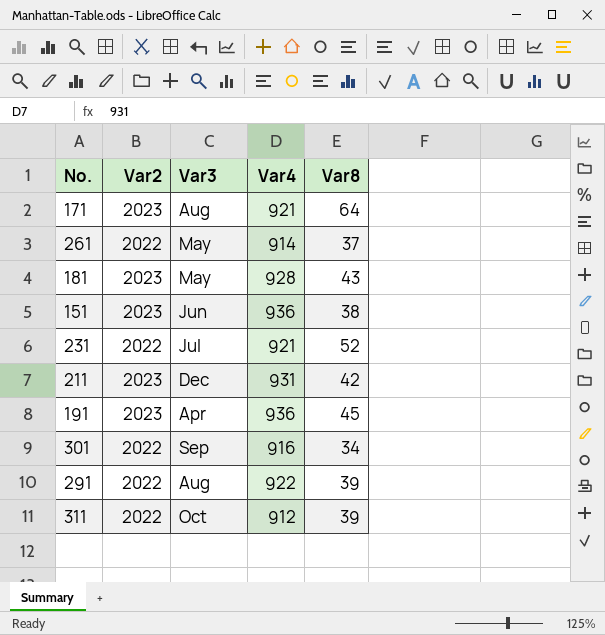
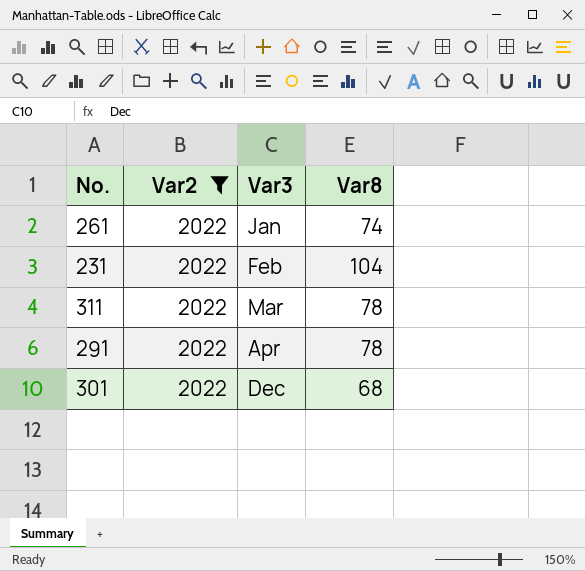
filter: none -> Var2 = 2022
row order: none -> Var3 ascending
column Var4 | position: 4 -> none
261 | Var3: May -> Jan
261 | Var8: 37 -> 74
231 | Var3: Jul -> Feb
231 | Var8: 52 -> 104
311 | Var3: Oct -> Mar
311 | Var8: 39 -> 78
291 | Var3: Aug -> Apr
291 | Var8: 39 -> 78
301 | Var3: Sep -> Dec
301 | Var8: 34 -> 68

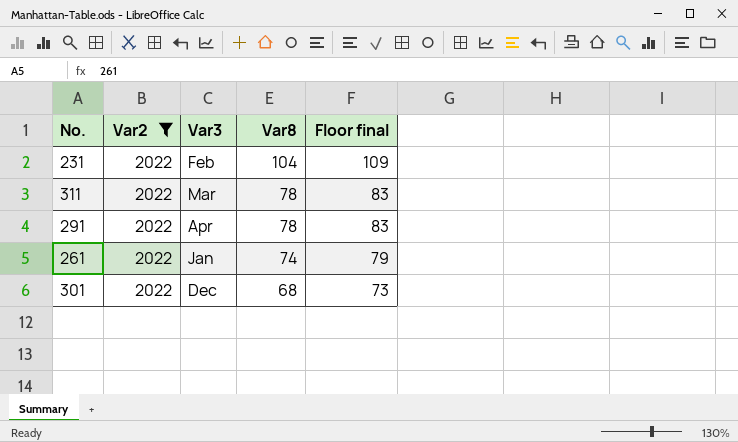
row order: Var3 ascending -> Var8 descending
column Floor final | formula: none -> [Var8] + 5

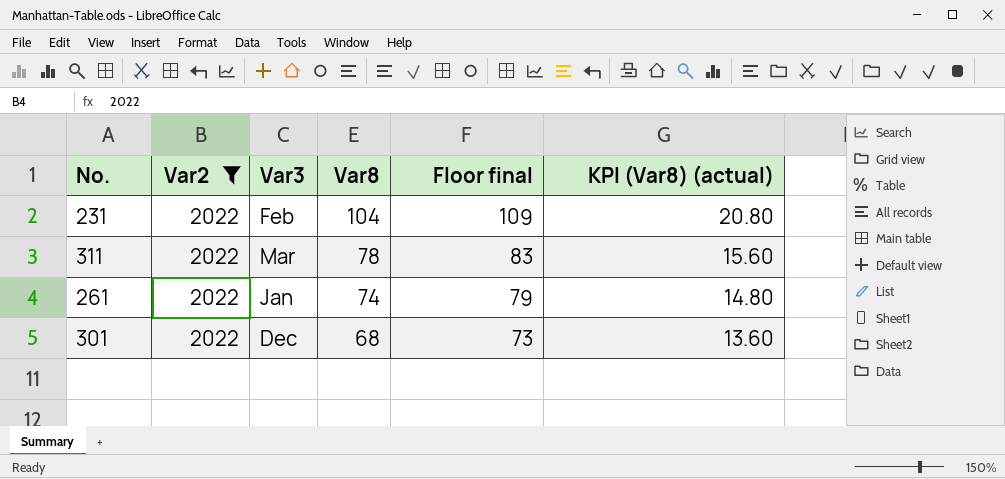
column KPI (Var8) (actual) | formula: none -> [Var8] * 0.2
row 291: 2022 | Apr | 78 | 83 -> none

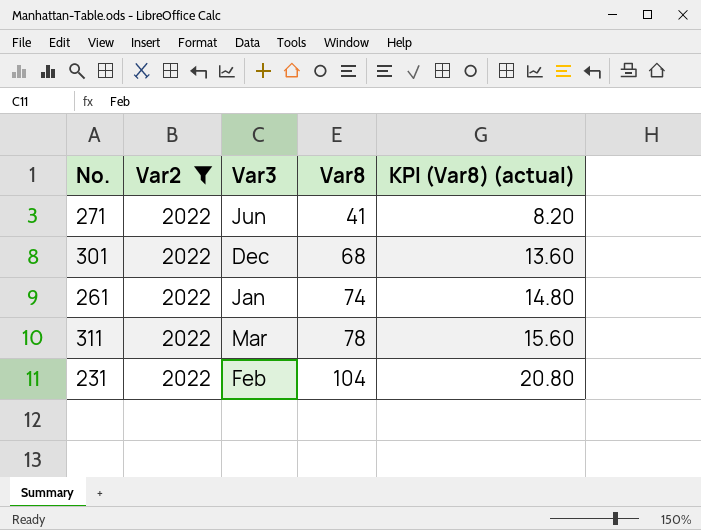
row order: Var8 descending -> Var8 ascending
column Floor final | formula: [Var8] + 5 -> none
row 271: none -> 2022 | Jun | 41 | 8.20

